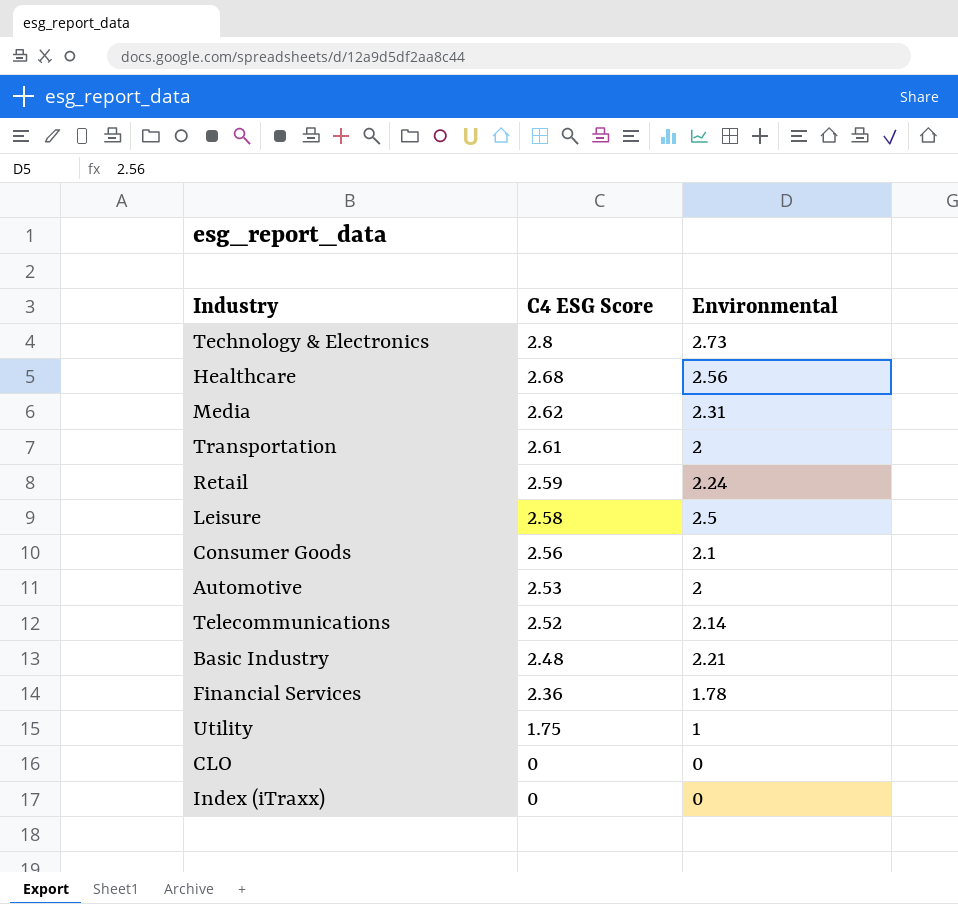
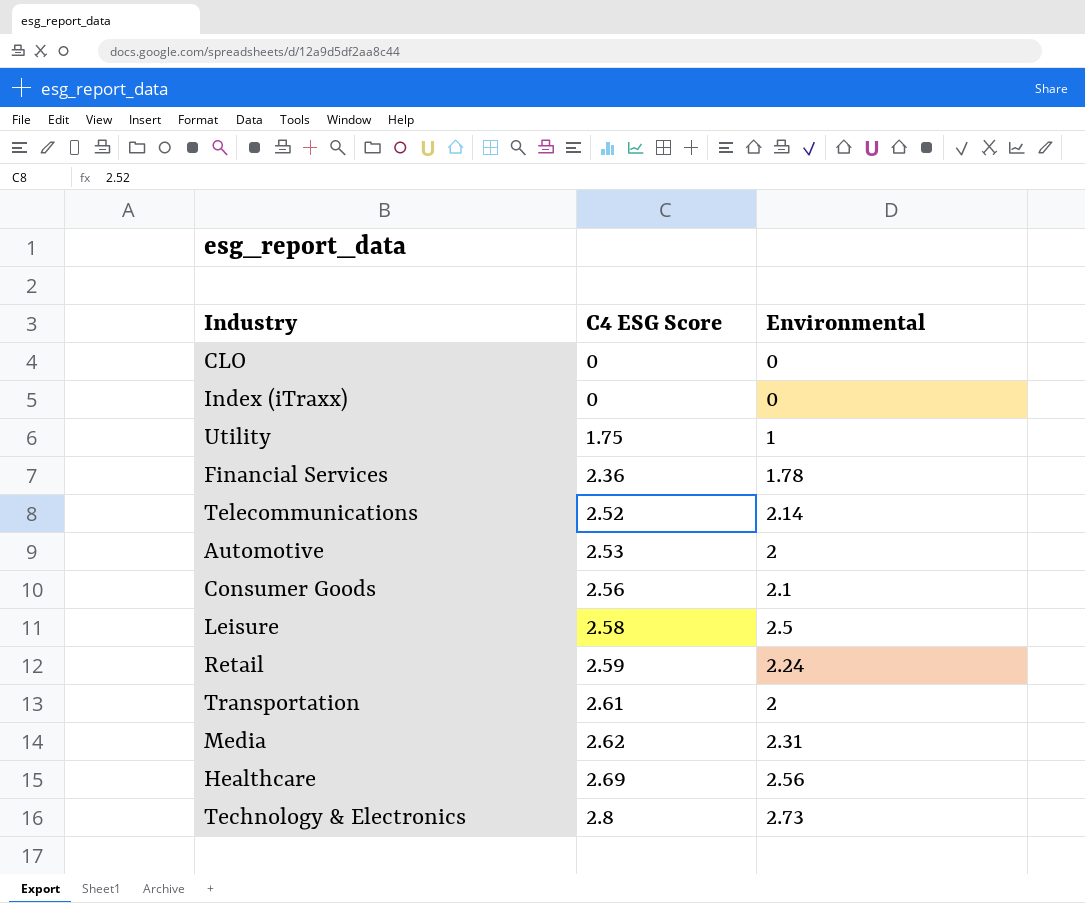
row order: C4 ESG Score descending -> C4 ESG Score ascending
row Basic Industry: 2.48 | 2.21 -> none
Healthcare | C4 ESG Score: 2.68 -> 2.69

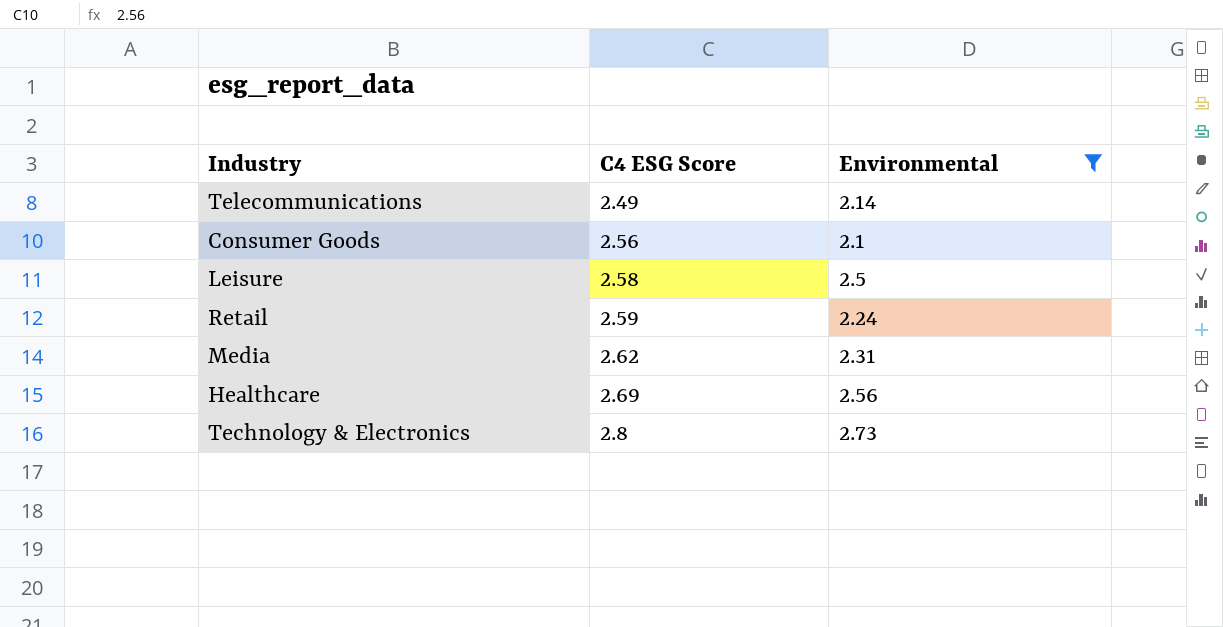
filter: none -> Environmental >= 2.1
Telecommunications | C4 ESG Score: 2.52 -> 2.49

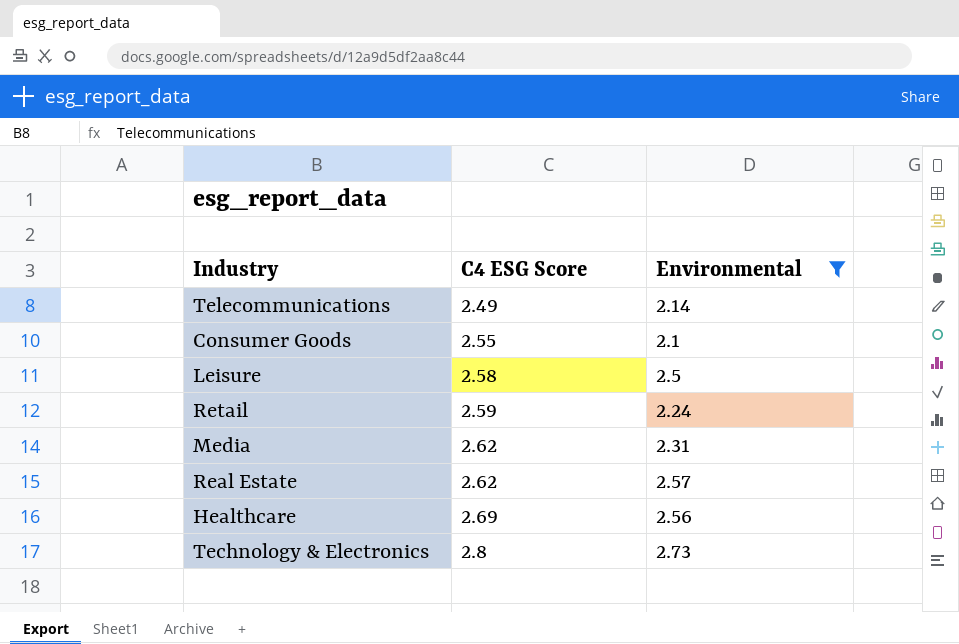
Consumer Goods | C4 ESG Score: 2.56 -> 2.55
row Real Estate: none -> 2.62 | 2.57

